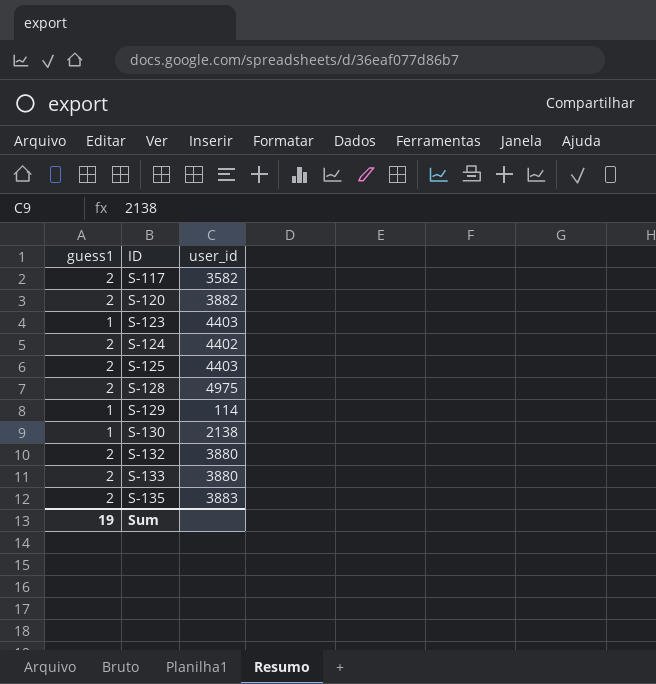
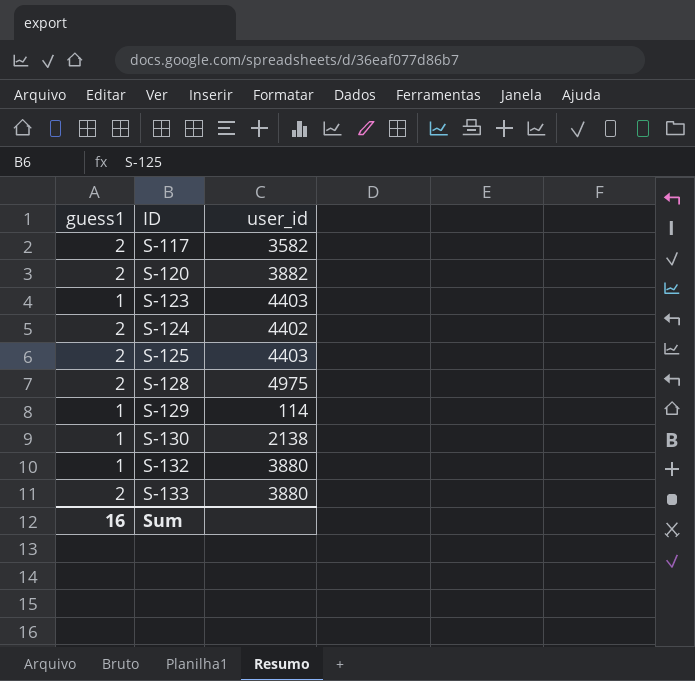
row S-135: 2 | 3883 -> none
S-132 | guess1: 2 -> 1
Sum | guess1: 19 -> 16

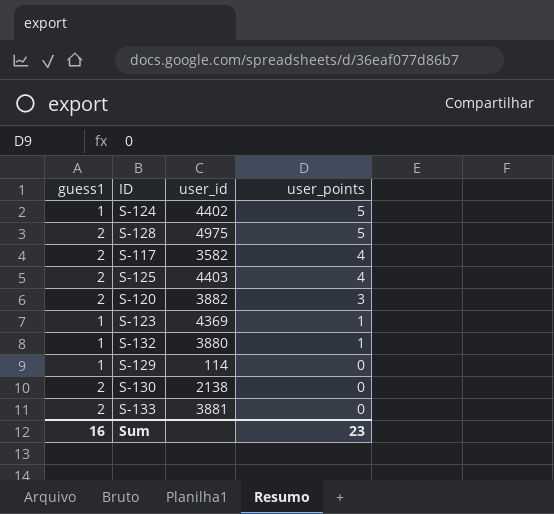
row order: ID ascending -> user_points descending
column user_points | position: none -> 4
S-124 | guess1: 2 -> 1
S-123 | user_id: 4403 -> 4369
S-130 | guess1: 1 -> 2
S-133 | user_id: 3880 -> 3881

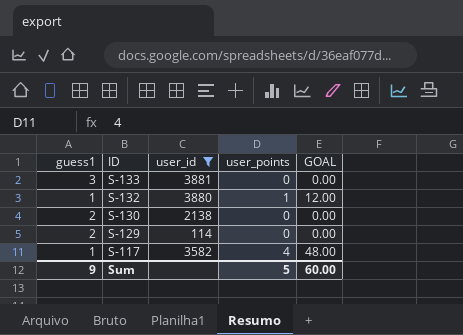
filter: none -> user_id <= 3881
row order: user_points descending -> ID descending
column GOAL | formula: none -> [user_points] * 12
S-133 | guess1: 2 -> 3
S-129 | guess1: 1 -> 2
S-117 | guess1: 2 -> 1
Sum | guess1: 16 -> 9
Sum | user_points: 23 -> 5

